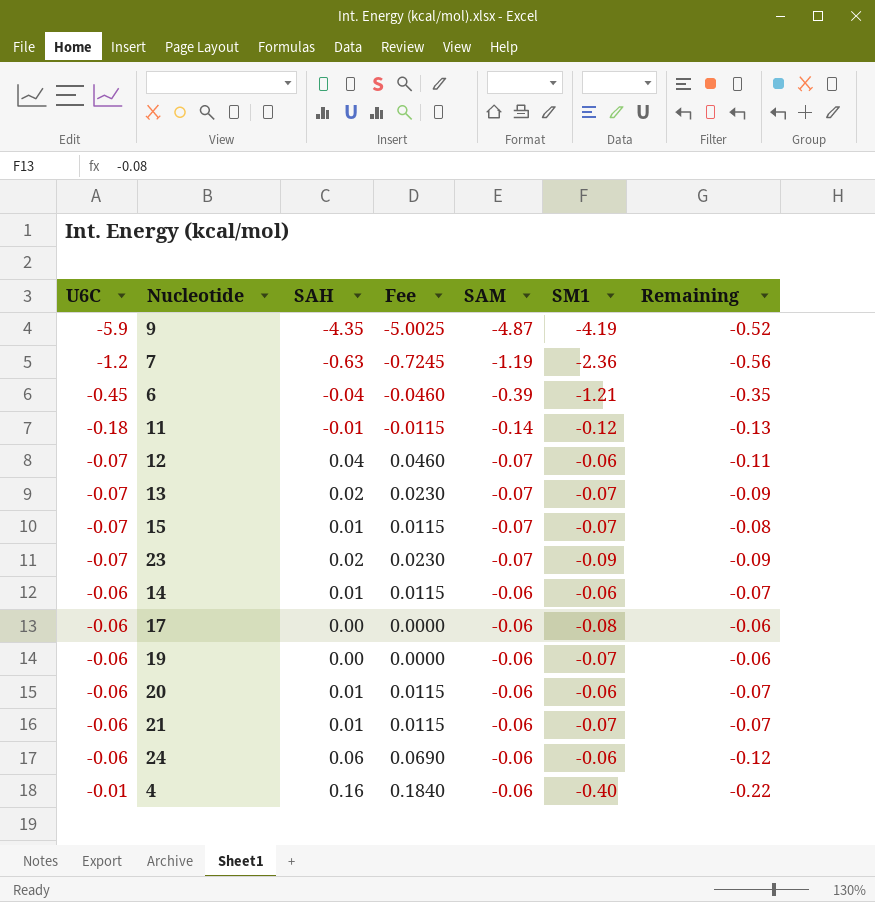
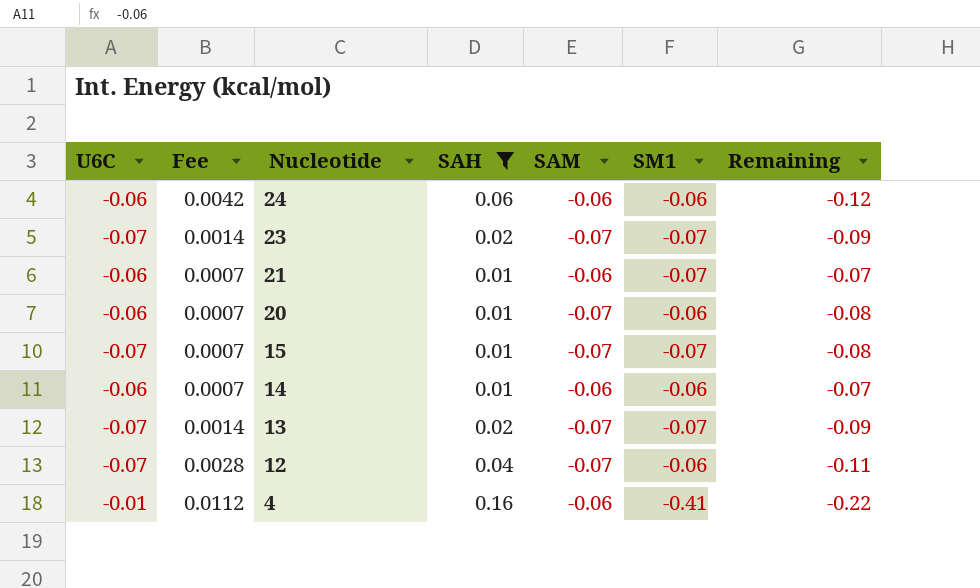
filter: none -> SAH >= 0.01
row order: U6C ascending -> Nucleotide descending
column Fee | formula: [SAH] * 1.15 -> [SAH] * 0.07
column Fee | position: 4 -> 2
23 | SM1: -0.09 -> -0.07
20 | SAM: -0.06 -> -0.07
20 | Remaining: -0.07 -> -0.08
4 | SM1: -0.40 -> -0.41

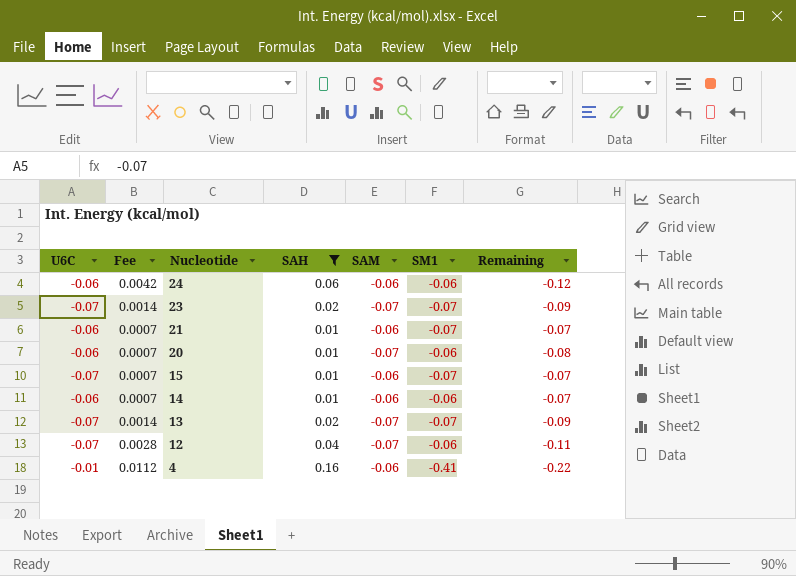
15 | SAM: -0.07 -> -0.06
15 | Remaining: -0.08 -> -0.07

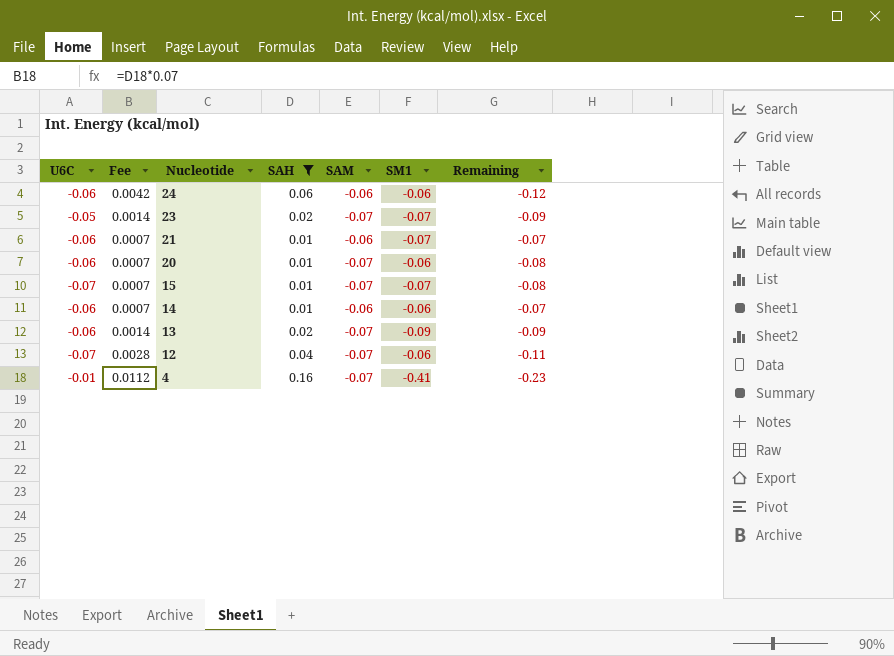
23 | U6C: -0.07 -> -0.05
15 | SAM: -0.06 -> -0.07
15 | Remaining: -0.07 -> -0.08
13 | U6C: -0.07 -> -0.06
13 | SM1: -0.07 -> -0.09
4 | SAM: -0.06 -> -0.07
4 | Remaining: -0.22 -> -0.23

